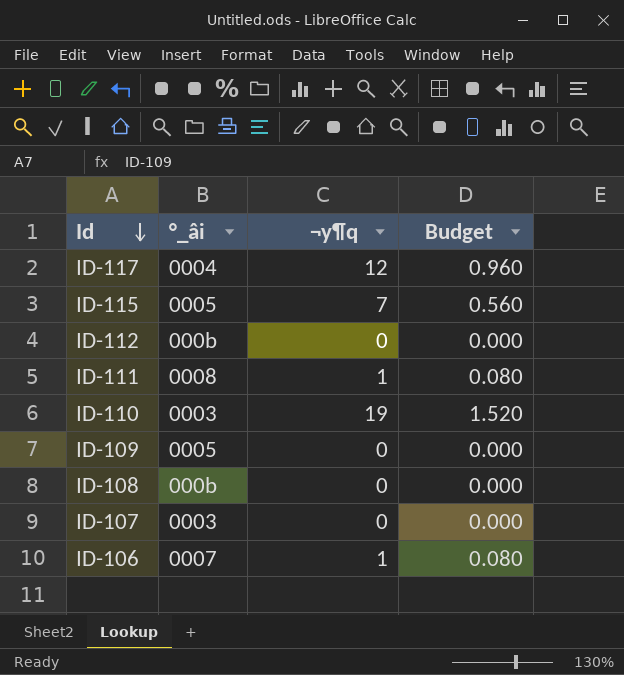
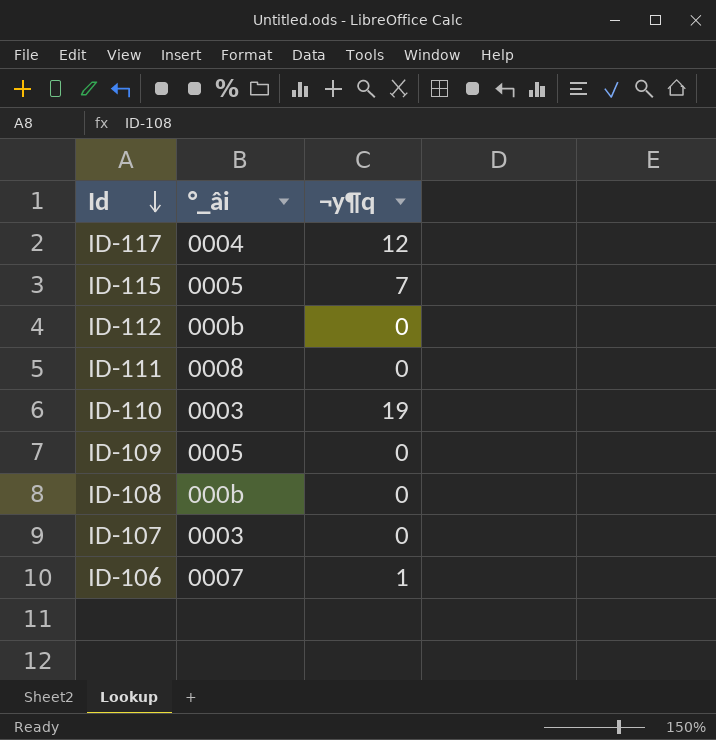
column Budget | formula: [¬y¶q] * 0.08 -> none
ID-111 | ¬y¶q: 1 -> 0

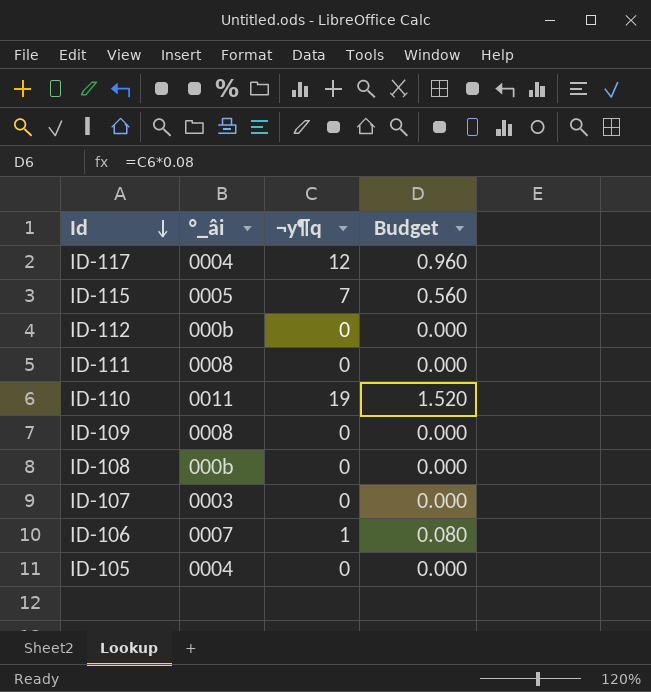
column Budget | formula: none -> [¬y¶q] * 0.08
ID-110 | °_âi: 0003 -> 0011
ID-109 | °_âi: 0005 -> 0008
row ID-105: none -> 0004 | 0 | 0.000

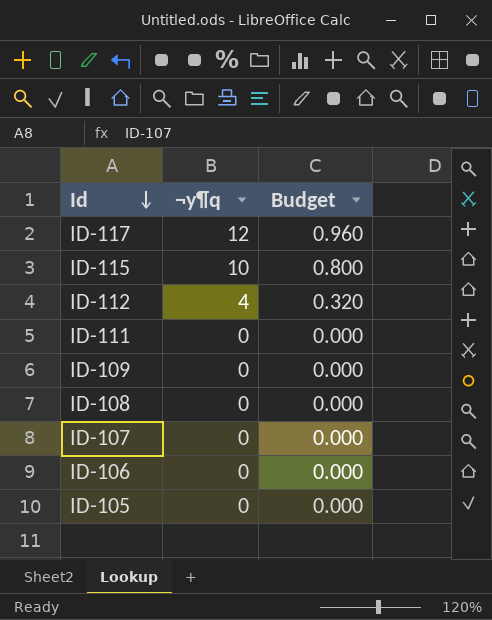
column °_âi | position: 2 -> none
row ID-110: 0011 | 19 | 1.520 -> none
ID-115 | ¬y¶q: 7 -> 10
ID-115 | Budget: 0.560 -> 0.800
ID-112 | ¬y¶q: 0 -> 4
ID-112 | Budget: 0.000 -> 0.320
ID-106 | ¬y¶q: 1 -> 0
ID-106 | Budget: 0.080 -> 0.000

